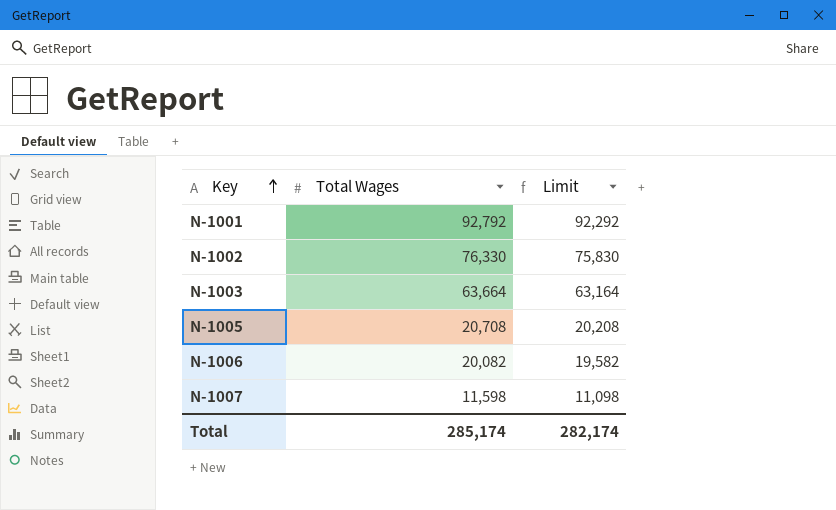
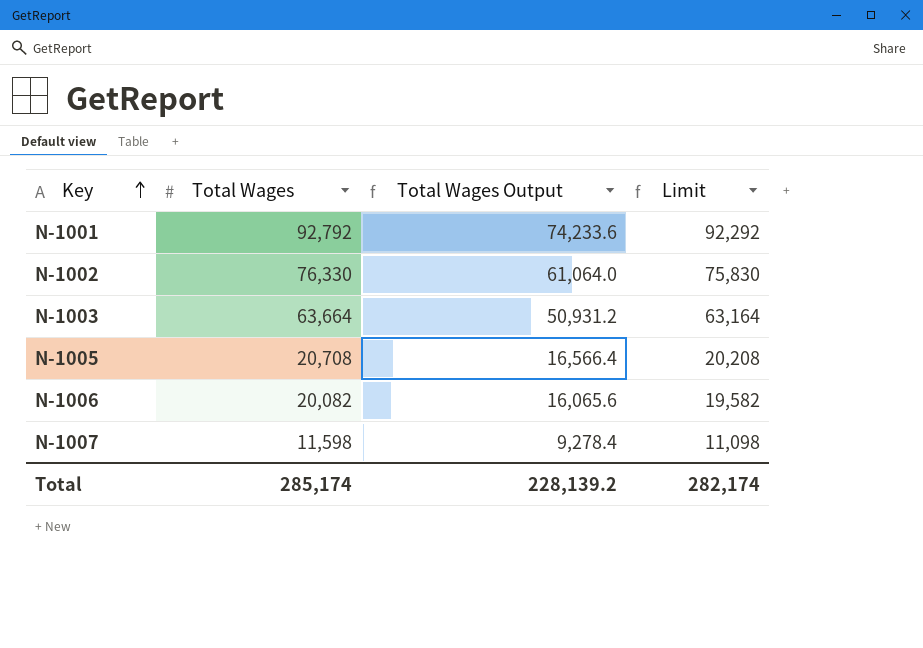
column Total Wages Output | formula: none -> [Total Wages] * 0.8

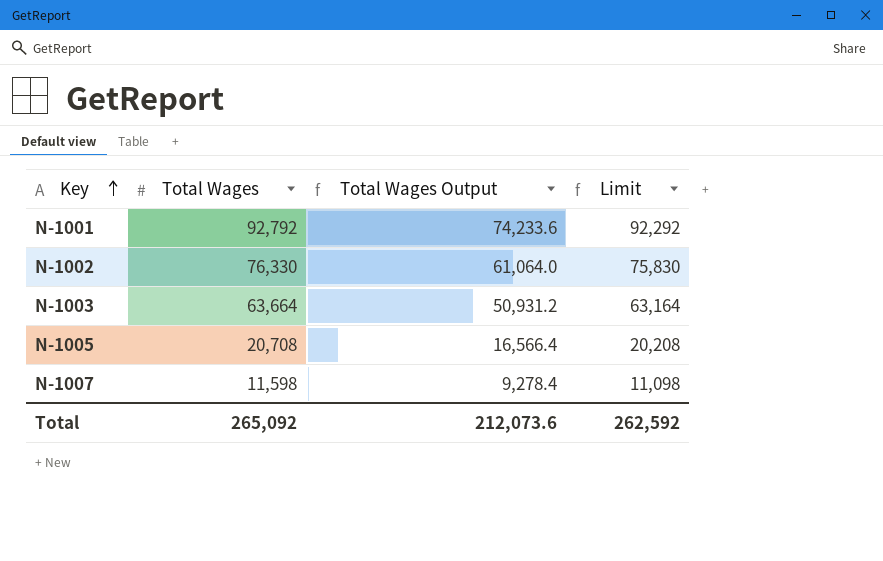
row N-1006: 20,082 | 16,065.6 | 19,582 -> none
Total | Total Wages: 285,174 -> 265,092
Total | Total Wages Output: 228,139.2 -> 212,073.6
Total | Limit: 282,174 -> 262,592

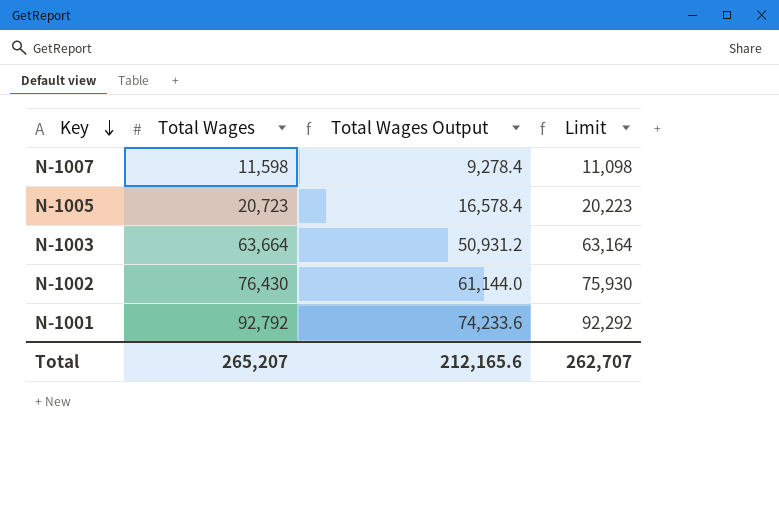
row order: Key ascending -> Key descending
N-1005 | Total Wages: 20,708 -> 20,723
N-1005 | Total Wages Output: 16,566.4 -> 16,578.4
N-1005 | Limit: 20,208 -> 20,223
N-1002 | Total Wages: 76,330 -> 76,430
N-1002 | Total Wages Output: 61,064.0 -> 61,144.0
N-1002 | Limit: 75,830 -> 75,930
Total | Total Wages: 265,092 -> 265,207
Total | Total Wages Output: 212,073.6 -> 212,165.6
Total | Limit: 262,592 -> 262,707

